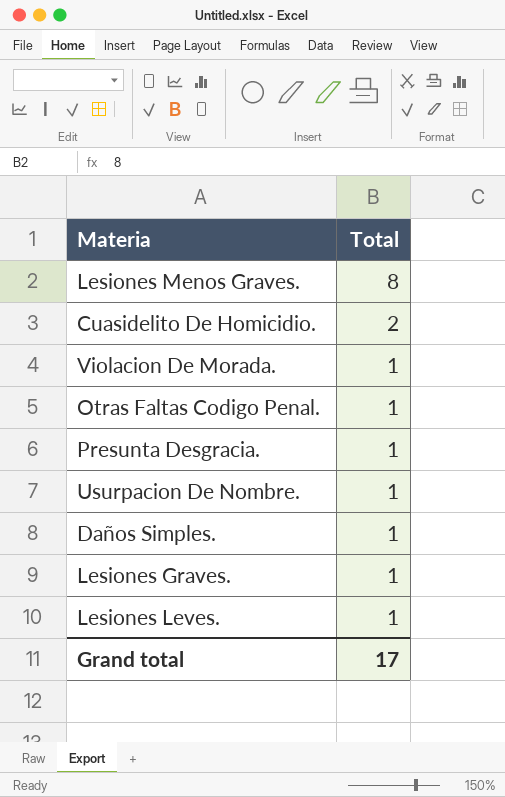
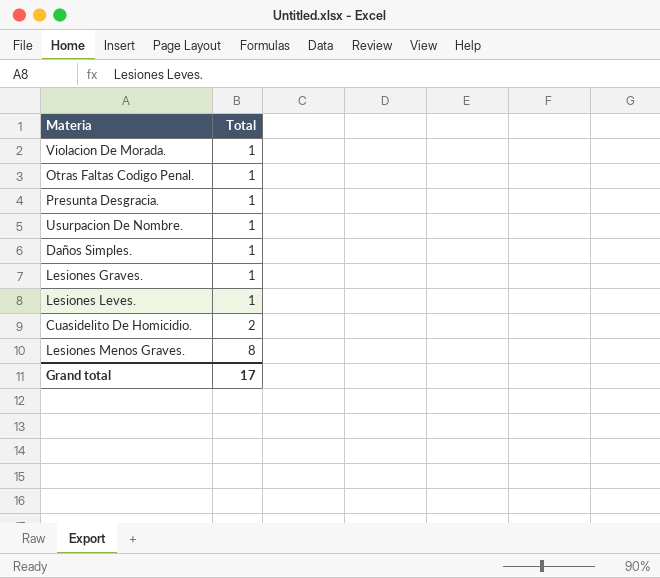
row order: Total descending -> Total ascending

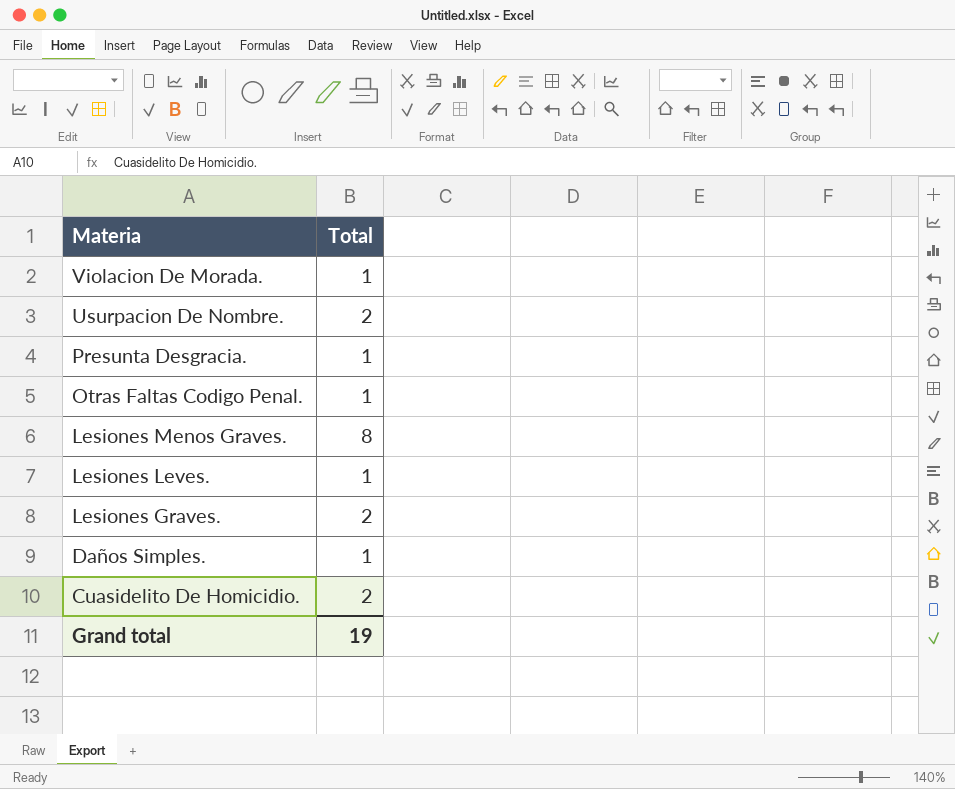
row order: Total ascending -> Materia descending
Usurpacion De Nombre. | Total: 1 -> 2
Lesiones Graves. | Total: 1 -> 2
Grand total | Total: 17 -> 19

